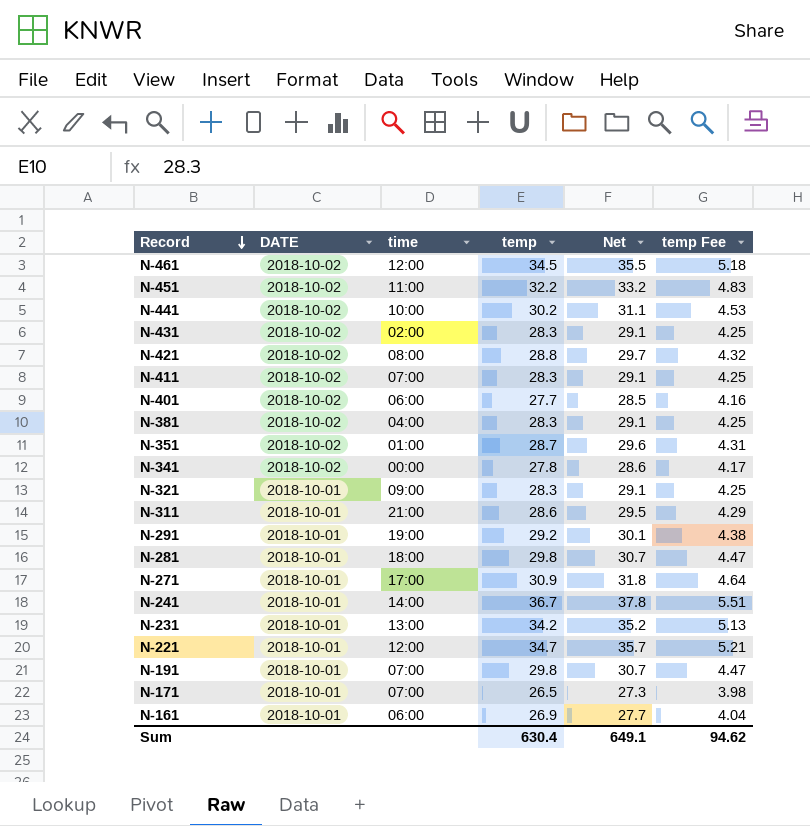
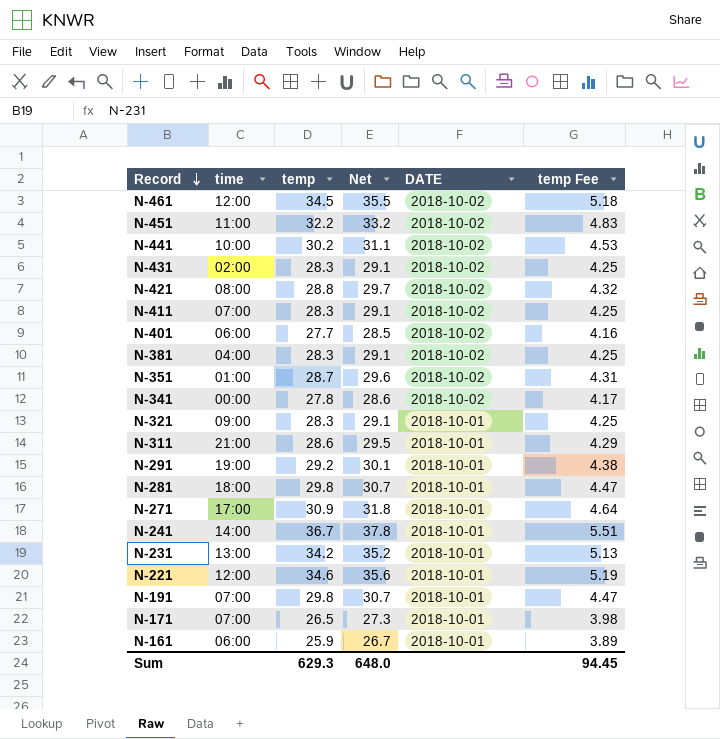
column DATE | position: 2 -> 5
N-221 | temp: 34.7 -> 34.6
N-221 | Net: 35.7 -> 35.6
N-221 | temp Fee: 5.21 -> 5.19
N-161 | temp: 26.9 -> 25.9
N-161 | Net: 27.7 -> 26.7
N-161 | temp Fee: 4.04 -> 3.89
Sum | temp: 630.4 -> 629.3
Sum | Net: 649.1 -> 648.0
Sum | temp Fee: 94.62 -> 94.45

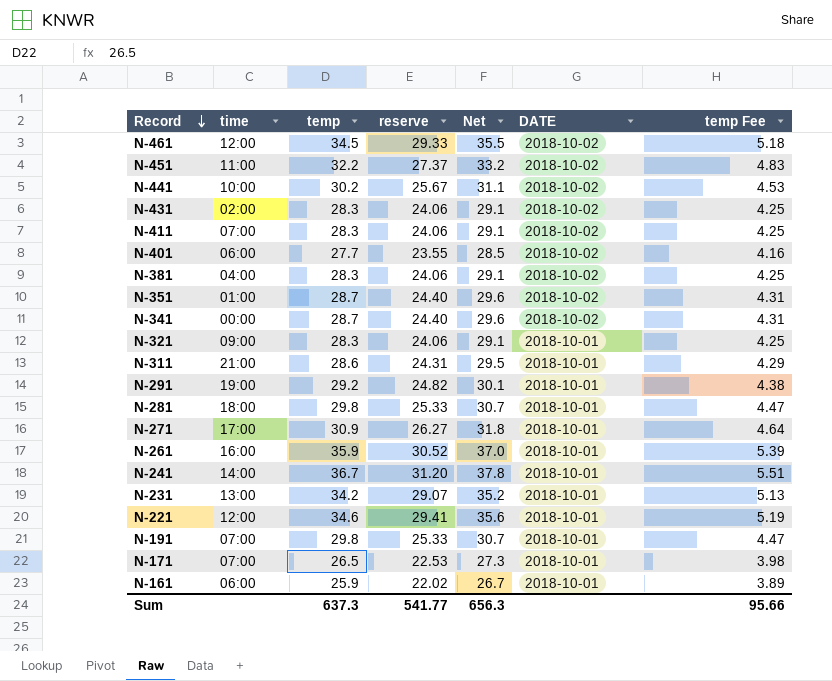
column reserve | formula: none -> [temp] * 0.85
row N-421: 08:00 | 28.8 | 29.7 | 2018-10-02 | 4.32 -> none
N-341 | temp: 27.8 -> 28.7
N-341 | Net: 28.6 -> 29.6
N-341 | temp Fee: 4.17 -> 4.31
row N-261: none -> 16:00 | 35.9 | 30.52 | 37.0 | 2018-10-01 | 5.39
Sum | temp: 629.3 -> 637.3
Sum | Net: 648.0 -> 656.3
Sum | temp Fee: 94.45 -> 95.66

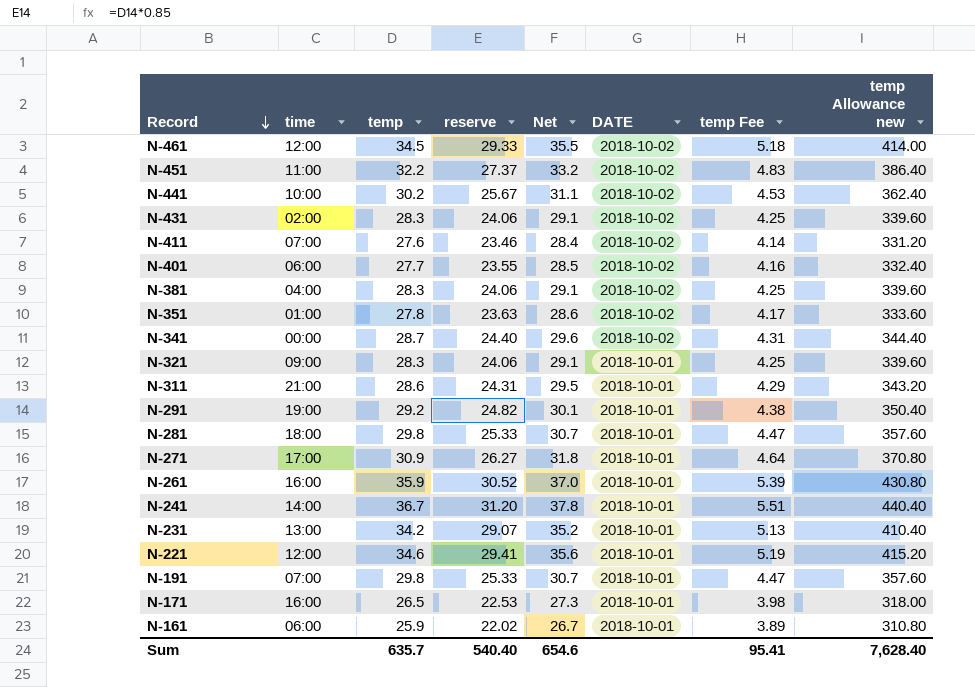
column temp Allowance new | formula: none -> [temp] * 12
N-411 | temp: 28.3 -> 27.6
N-411 | reserve: 24.06 -> 23.46
N-411 | Net: 29.1 -> 28.4
N-411 | temp Fee: 4.25 -> 4.14
N-351 | temp: 28.7 -> 27.8
N-351 | reserve: 24.40 -> 23.63
N-351 | Net: 29.6 -> 28.6
N-351 | temp Fee: 4.31 -> 4.17
N-171 | time: 07:00 -> 16:00
Sum | temp: 637.3 -> 635.7
Sum | reserve: 541.77 -> 540.40
Sum | Net: 656.3 -> 654.6
Sum | temp Fee: 95.66 -> 95.41

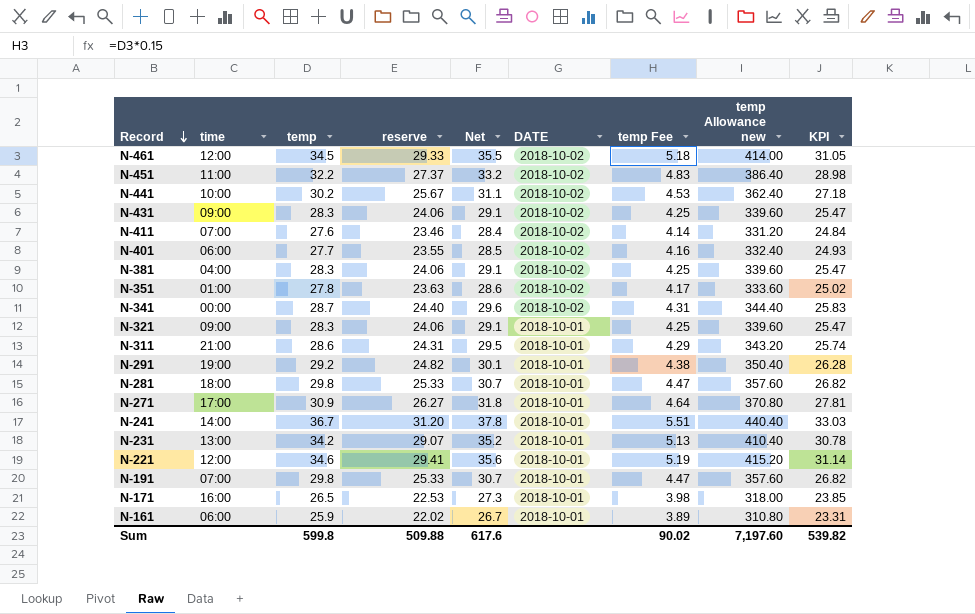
column KPI | formula: none -> [temp] * 0.9
row N-261: 16:00 | 35.9 | 30.52 | 37.0 | 2018-10-01 | 5.39 | 430.80 -> none
N-431 | time: 02:00 -> 09:00
Sum | temp: 635.7 -> 599.8
Sum | reserve: 540.40 -> 509.88
Sum | Net: 654.6 -> 617.6
Sum | temp Fee: 95.41 -> 90.02
Sum | temp Allowance new: 7,628.40 -> 7,197.60

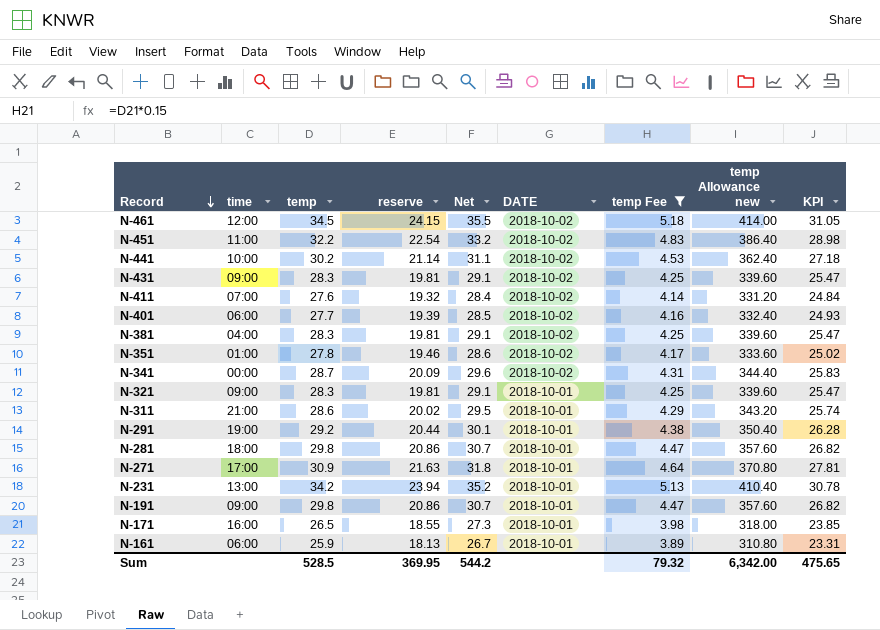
filter: none -> temp Fee <= 5.18
column reserve | formula: [temp] * 0.85 -> [temp] * 0.7
N-191 | time: 07:00 -> 09:00
Sum | temp: 599.8 -> 528.5
Sum | reserve: 509.88 -> 369.95
Sum | Net: 617.6 -> 544.2
Sum | temp Fee: 90.02 -> 79.32
Sum | temp Allowance new: 7,197.60 -> 6,342.00
Sum | KPI: 539.82 -> 475.65

